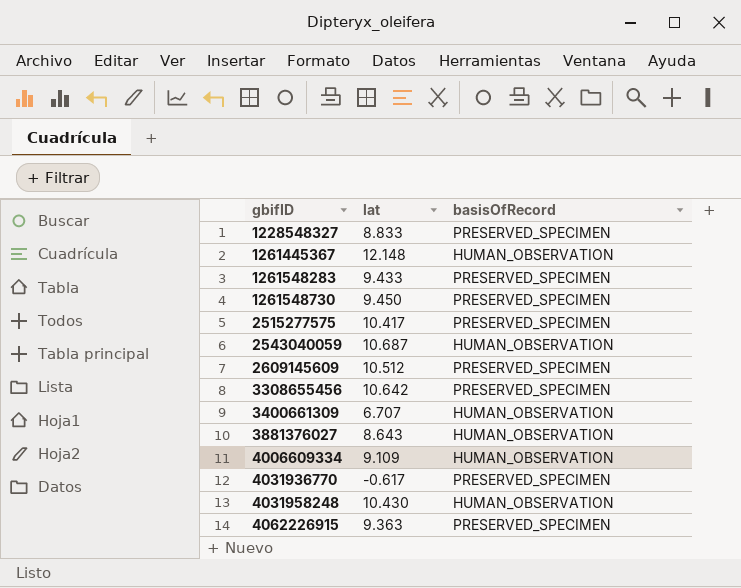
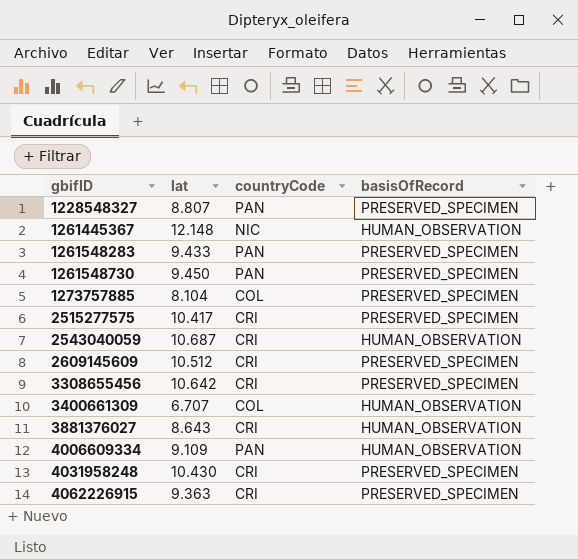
column countryCode | position: none -> 3
row 4031936770: -0.617 | PRESERVED_SPECIMEN -> none
1228548327 | lat: 8.833 -> 8.807
row 1273757885: none -> 8.104 | COL | PRESERVED_SPECIMEN
4031958248 | basisOfRecord: HUMAN_OBSERVATION -> PRESERVED_SPECIMEN

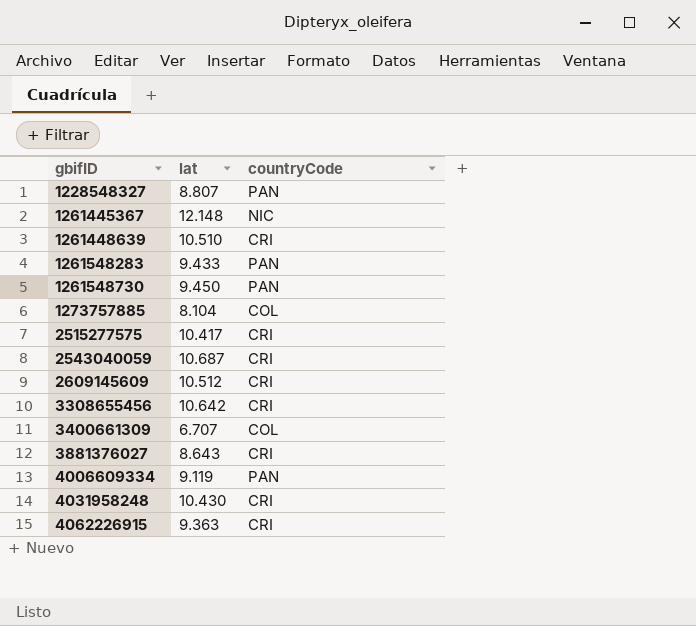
column basisOfRecord | position: 4 -> none
row 1261448639: none -> 10.510 | CRI
4006609334 | lat: 9.109 -> 9.119

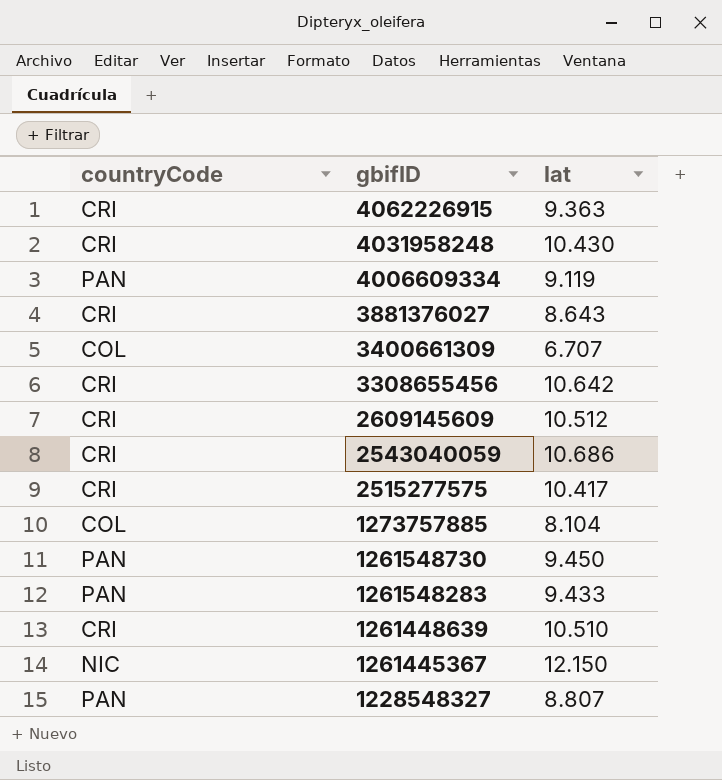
row order: gbifID ascending -> gbifID descending
column countryCode | position: 3 -> 1
2543040059 | lat: 10.687 -> 10.686
1261445367 | lat: 12.148 -> 12.150

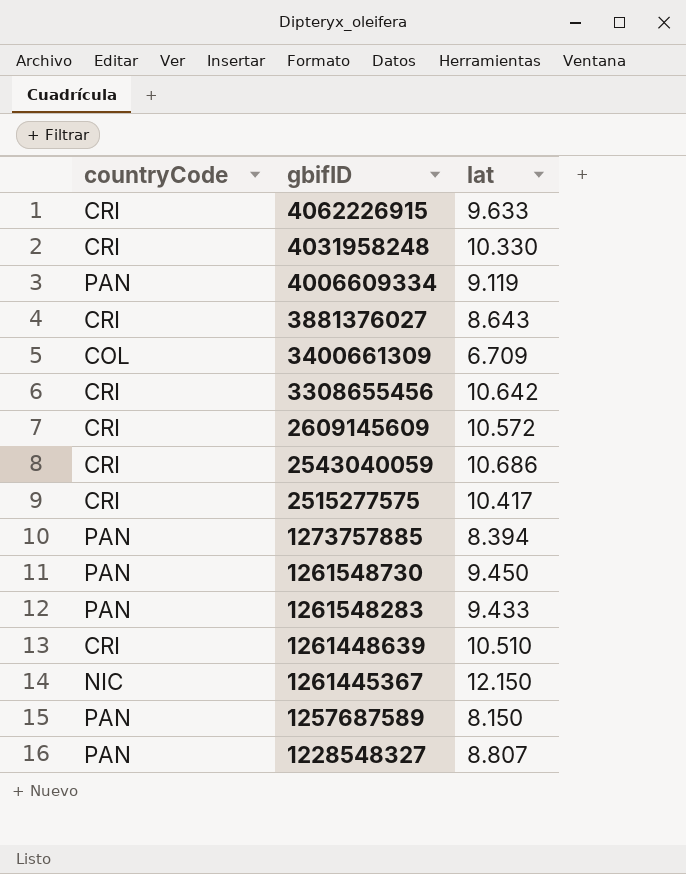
4062226915 | lat: 9.363 -> 9.633
4031958248 | lat: 10.430 -> 10.330
3400661309 | lat: 6.707 -> 6.709
2609145609 | lat: 10.512 -> 10.572
1273757885 | countryCode: COL -> PAN
1273757885 | lat: 8.104 -> 8.394
row 1257687589: none -> PAN | 8.150

